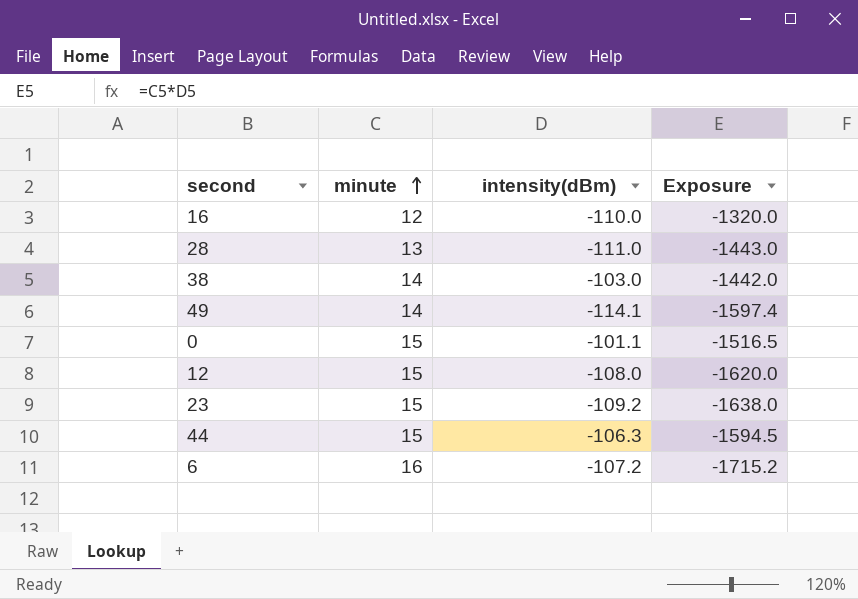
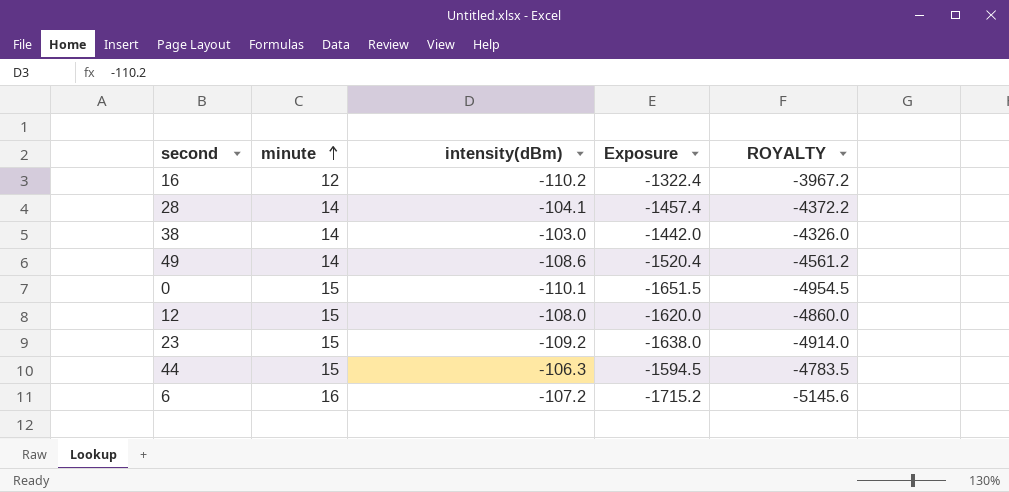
column ROYALTY | formula: none -> [Exposure] * 3
16 | intensity(dBm): -110.0 -> -110.2
16 | Exposure: -1320.0 -> -1322.4
28 | minute: 13 -> 14
28 | intensity(dBm): -111.0 -> -104.1
28 | Exposure: -1443.0 -> -1457.4
49 | intensity(dBm): -114.1 -> -108.6
49 | Exposure: -1597.4 -> -1520.4
0 | intensity(dBm): -101.1 -> -110.1
0 | Exposure: -1516.5 -> -1651.5

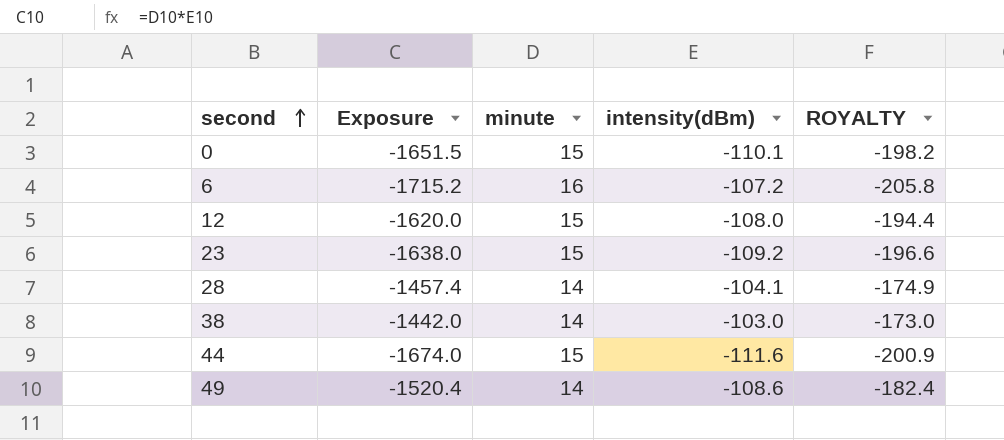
row order: minute ascending -> second ascending
column Exposure | position: 4 -> 2
column ROYALTY | formula: [Exposure] * 3 -> [Exposure] * 0.12
row 16: 12 | -110.2 | -1322.4 | -3967.2 -> none
44 | Exposure: -1594.5 -> -1674.0
44 | intensity(dBm): -106.3 -> -111.6

